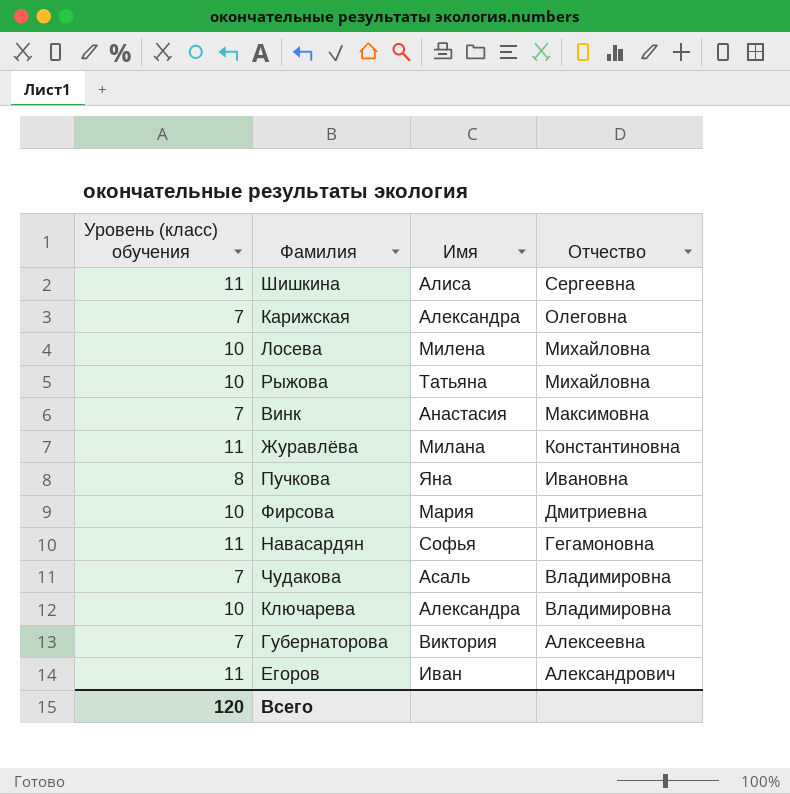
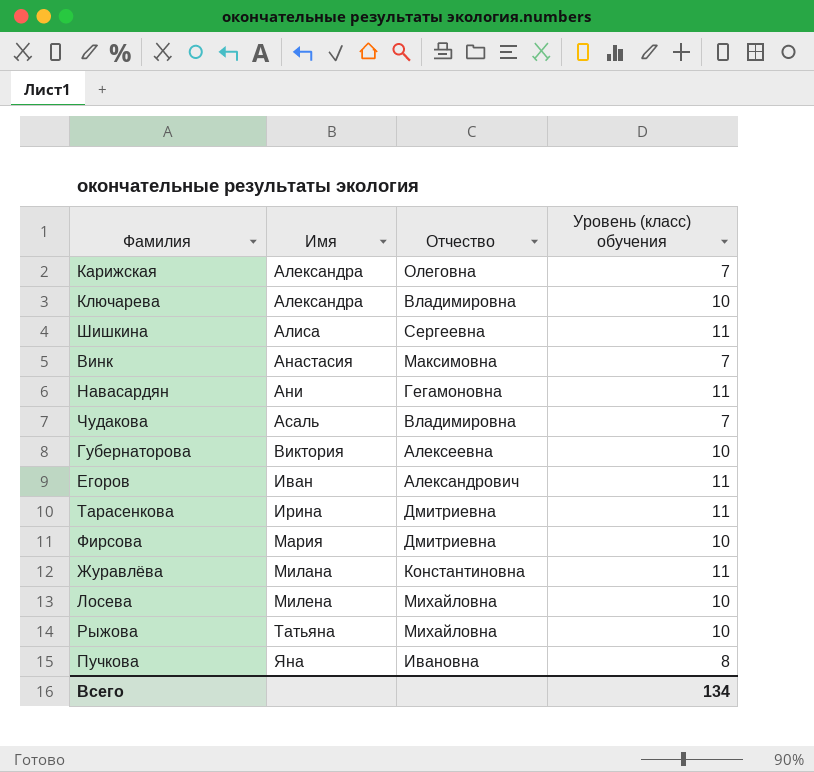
row order: Отчество descending -> Имя ascending
column Уровень (класс) обучения | position: 1 -> 4
Навасардян | Имя: Софья -> Ани
Губернаторова | Уровень (класс) обучения: 7 -> 10
row Тарасенкова: none -> Ирина | Дмитриевна | 11
Всего | Уровень (класс) обучения: 120 -> 134

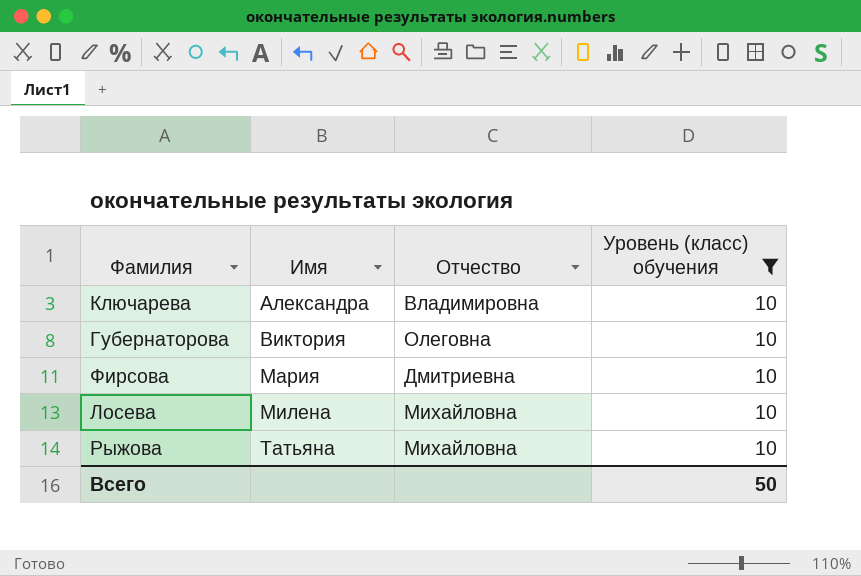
filter: none -> Уровень (класс) обучения = 10
Губернаторова | Отчество: Алексеевна -> Олеговна
Всего | Уровень (класс) обучения: 134 -> 50

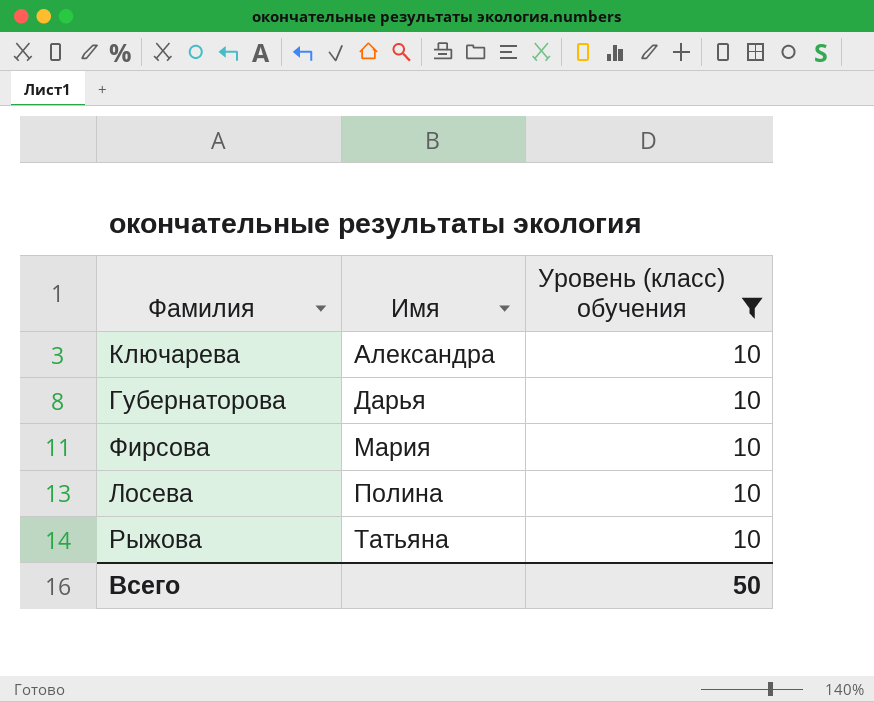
column Отчество | position: 3 -> none
Губернаторова | Имя: Виктория -> Дарья
Лосева | Имя: Милена -> Полина

